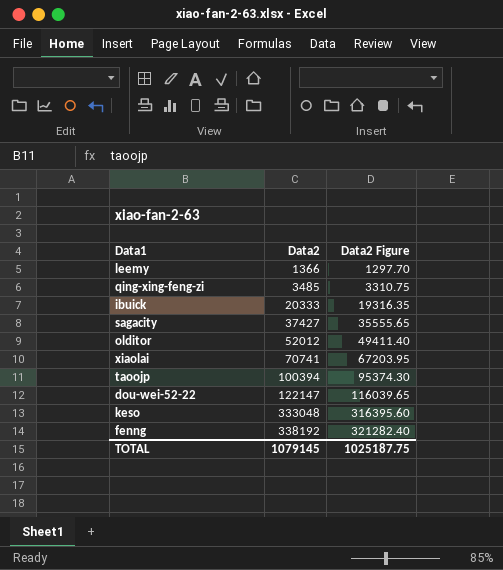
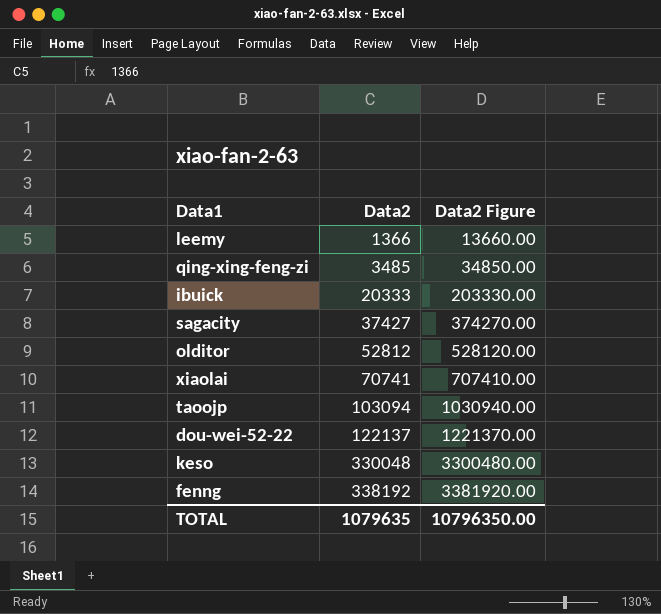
column Data2 Figure | formula: [Data2] * 0.95 -> [Data2] * 10
olditor | Data2: 52012 -> 52812
taoojp | Data2: 100394 -> 103094
dou-wei-52-22 | Data2: 122147 -> 122137
keso | Data2: 333048 -> 330048
TOTAL | Data2: 1079145 -> 1079635
TOTAL | Data2 Figure: 1025187.75 -> 10796350.00

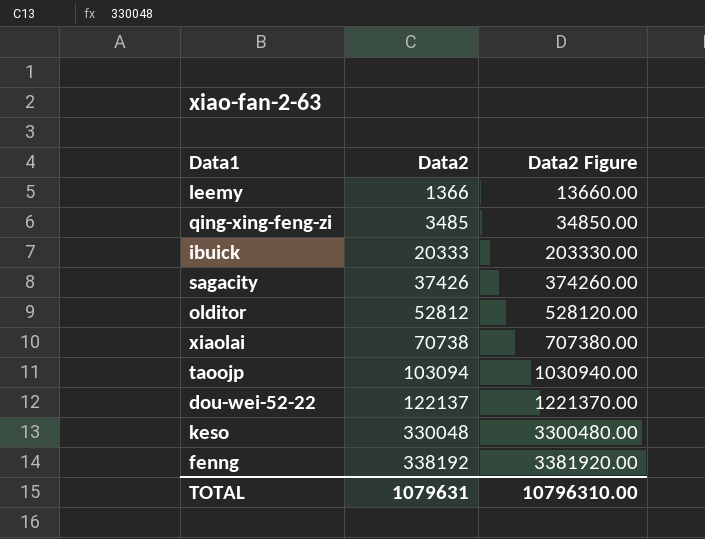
sagacity | Data2: 37427 -> 37426
sagacity | Data2 Figure: 374270.00 -> 374260.00
xiaolai | Data2: 70741 -> 70738
xiaolai | Data2 Figure: 707410.00 -> 707380.00
TOTAL | Data2: 1079635 -> 1079631
TOTAL | Data2 Figure: 10796350.00 -> 10796310.00

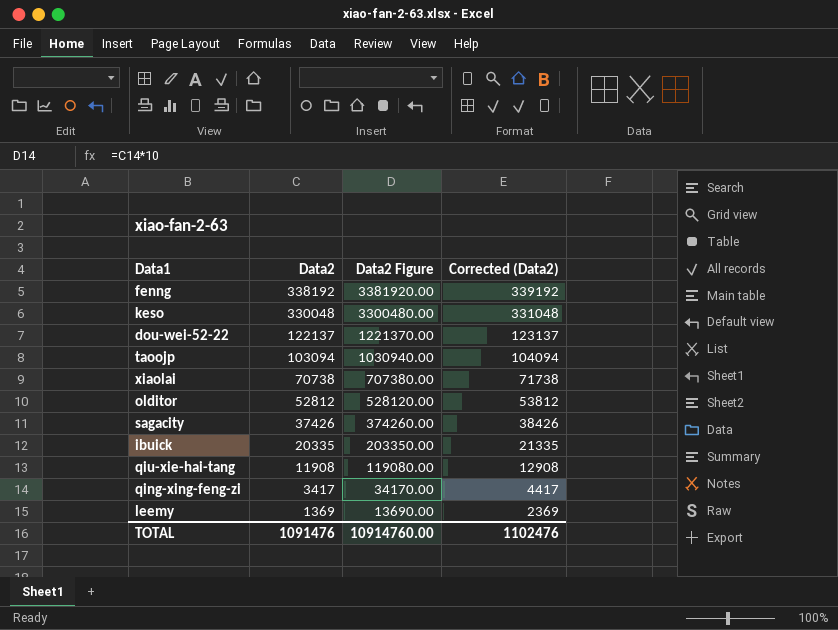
row order: Data2 ascending -> Data2 descending
column Corrected (Data2) | formula: none -> [Data2] + 1000
ibuick | Data2: 20333 -> 20335
ibuick | Data2 Figure: 203330.00 -> 203350.00
row qiu-xie-hai-tang: none -> 11908 | 119080.00 | 12908
qing-xing-feng-zi | Data2: 3485 -> 3417
qing-xing-feng-zi | Data2 Figure: 34850.00 -> 34170.00
leemy | Data2: 1366 -> 1369
leemy | Data2 Figure: 13660.00 -> 13690.00
TOTAL | Data2: 1079631 -> 1091476
TOTAL | Data2 Figure: 10796310.00 -> 10914760.00

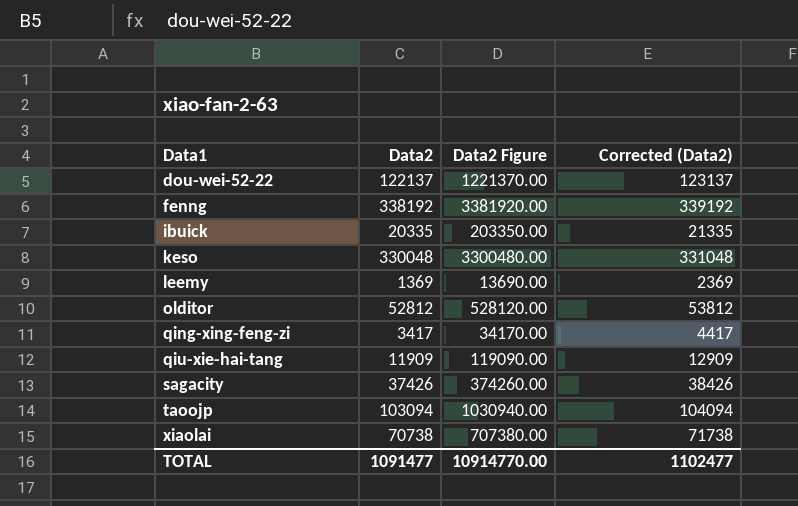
row order: Data2 descending -> Data1 ascending
qiu-xie-hai-tang | Data2: 11908 -> 11909
qiu-xie-hai-tang | Data2 Figure: 119080.00 -> 119090.00
qiu-xie-hai-tang | Corrected (Data2): 12908 -> 12909
TOTAL | Data2: 1091476 -> 1091477
TOTAL | Data2 Figure: 10914760.00 -> 10914770.00
TOTAL | Corrected (Data2): 1102476 -> 1102477

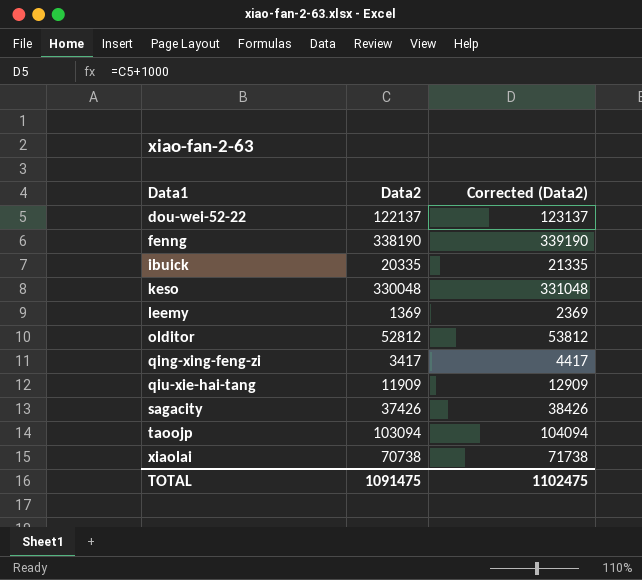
column Data2 Figure | formula: [Data2] * 10 -> none
fenng | Data2: 338192 -> 338190
fenng | Corrected (Data2): 339192 -> 339190
TOTAL | Data2: 1091477 -> 1091475
TOTAL | Corrected (Data2): 1102477 -> 1102475

